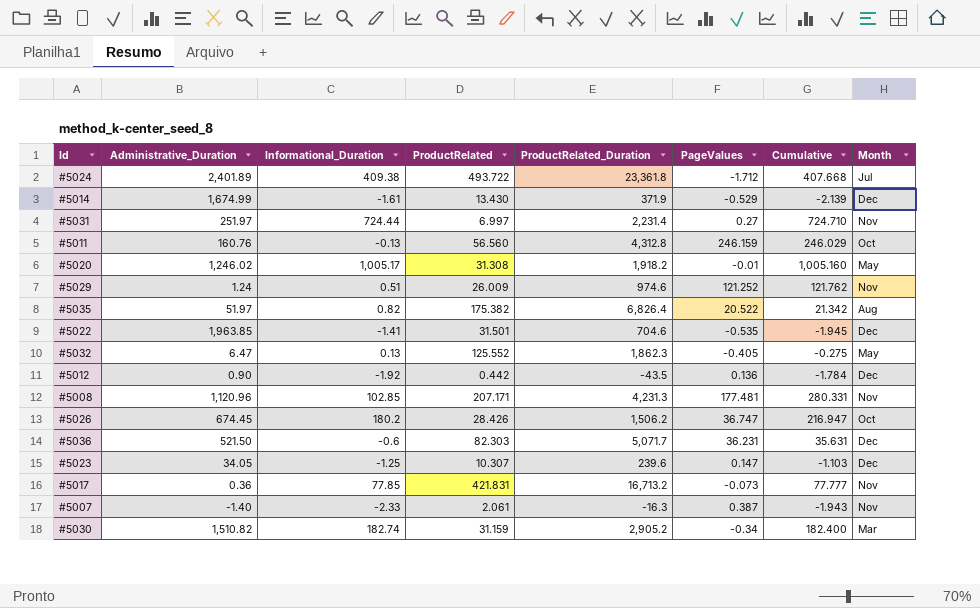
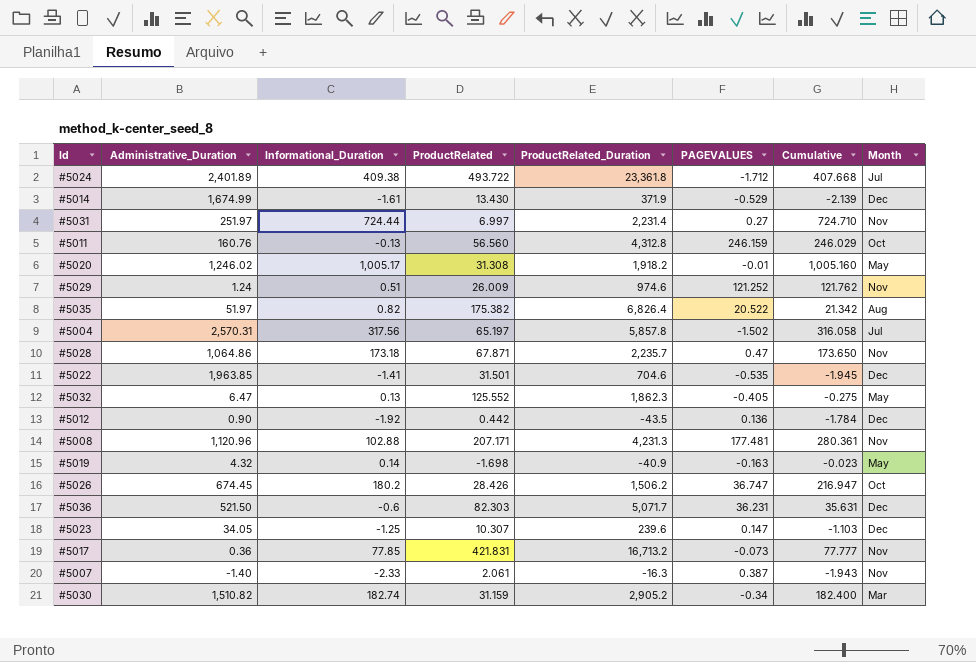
column name: PageValues -> PAGEVALUES
row #5004: none -> 2,570.31 | 317.56 | 65.197 | 5,857.8 | -1.502 | 316.058 | Jul
row #5028: none -> 1,064.86 | 173.18 | 67.871 | 2,235.7 | 0.47 | 173.650 | Nov
#5008 | Informational_Duration: 102.85 -> 102.88
#5008 | Cumulative: 280.331 -> 280.361
row #5019: none -> 4.32 | 0.14 | -1.698 | -40.9 | -0.163 | -0.023 | May

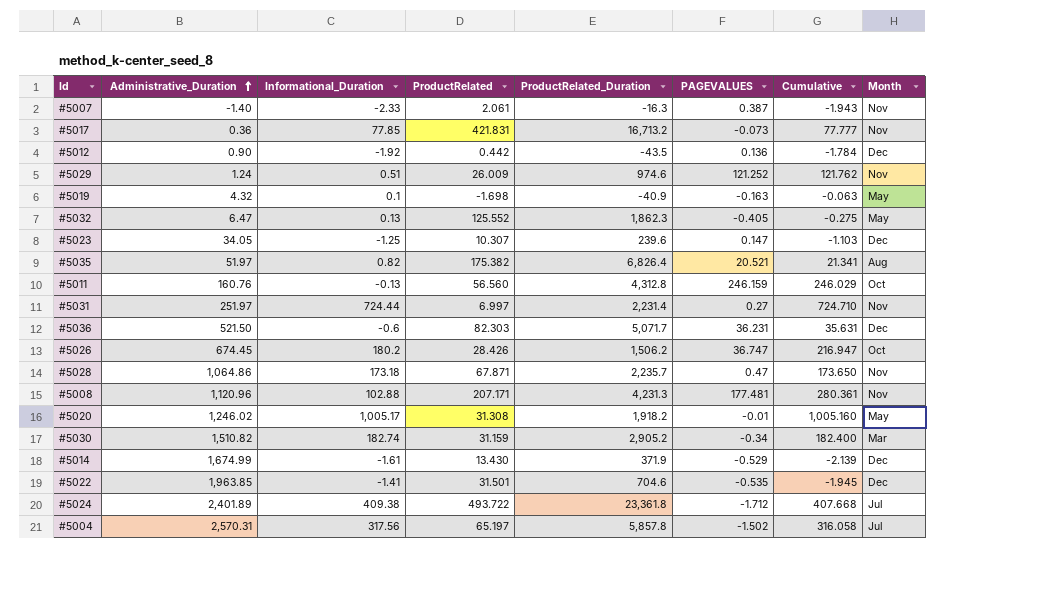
row order: none -> Administrative_Duration ascending
#5019 | Informational_Duration: 0.14 -> 0.1
#5019 | Cumulative: -0.023 -> -0.063
#5035 | PAGEVALUES: 20.522 -> 20.521
#5035 | Cumulative: 21.342 -> 21.341

